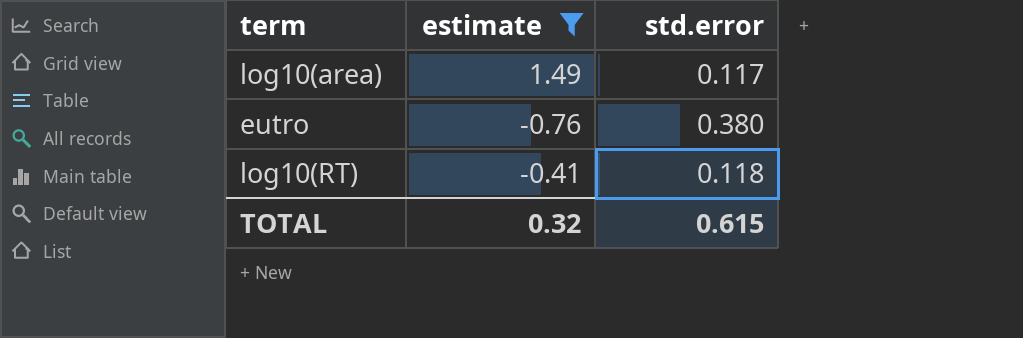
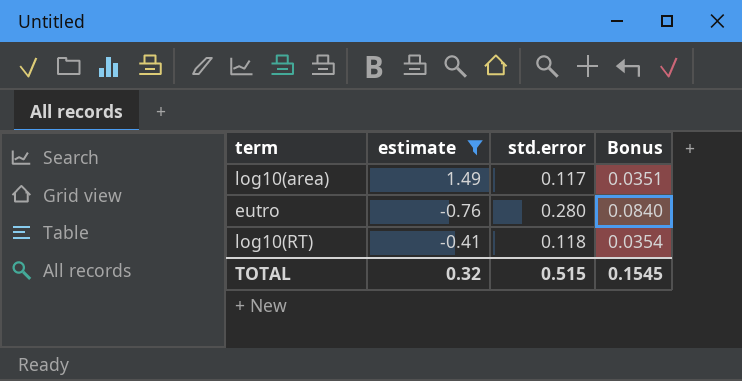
column Bonus | formula: none -> [std.error] * 0.3
eutro | std.error: 0.380 -> 0.280
TOTAL | std.error: 0.615 -> 0.515

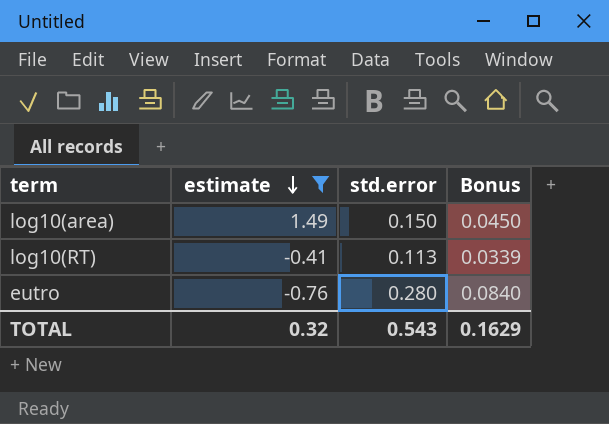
row order: none -> estimate descending
log10(area) | std.error: 0.117 -> 0.150
log10(area) | Bonus: 0.0351 -> 0.0450
log10(RT) | std.error: 0.118 -> 0.113
log10(RT) | Bonus: 0.0354 -> 0.0339
TOTAL | std.error: 0.515 -> 0.543
TOTAL | Bonus: 0.1545 -> 0.1629

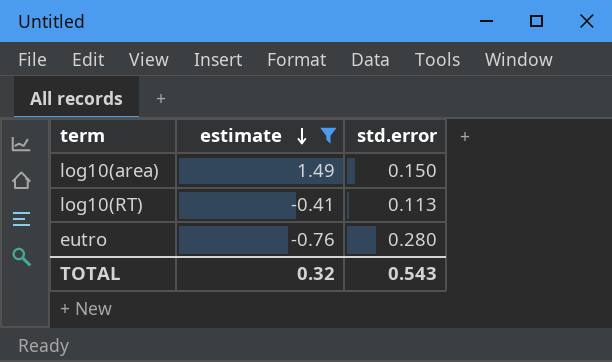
column Bonus | formula: [std.error] * 0.3 -> none

